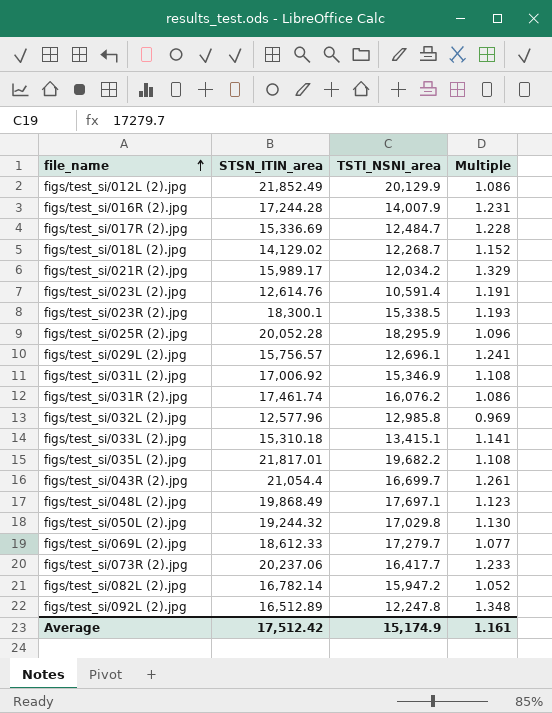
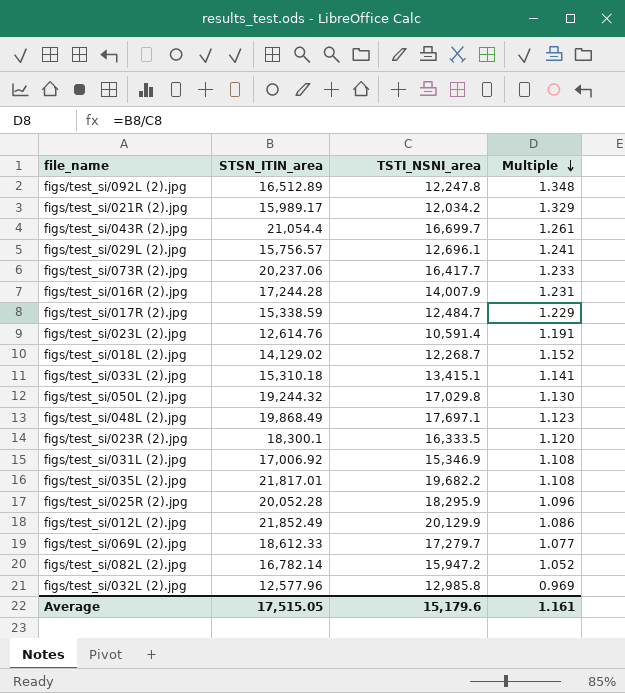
row order: file_name ascending -> Multiple descending
row figs/test_si/031R (2).jpg: 17,461.74 | 16,076.2 | 1.086 -> none
figs/test_si/017R (2).jpg | STSN_ITIN_area: 15,336.69 -> 15,338.59
figs/test_si/017R (2).jpg | Multiple: 1.228 -> 1.229
figs/test_si/023R (2).jpg | TSTI_NSNI_area: 15,338.5 -> 16,333.5
figs/test_si/023R (2).jpg | Multiple: 1.193 -> 1.120
Average | STSN_ITIN_area: 17,512.42 -> 17,515.05
Average | TSTI_NSNI_area: 15,174.9 -> 15,179.6

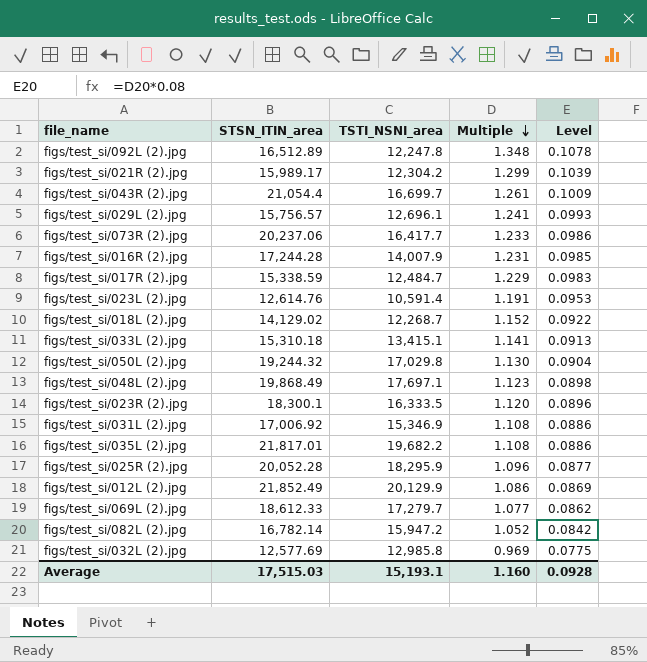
column Level | formula: none -> [Multiple] * 0.08
figs/test_si/021R (2).jpg | TSTI_NSNI_area: 12,034.2 -> 12,304.2
figs/test_si/021R (2).jpg | Multiple: 1.329 -> 1.299
figs/test_si/032L (2).jpg | STSN_ITIN_area: 12,577.96 -> 12,577.69
Average | STSN_ITIN_area: 17,515.05 -> 17,515.03
Average | TSTI_NSNI_area: 15,179.6 -> 15,193.1
Average | Multiple: 1.161 -> 1.160

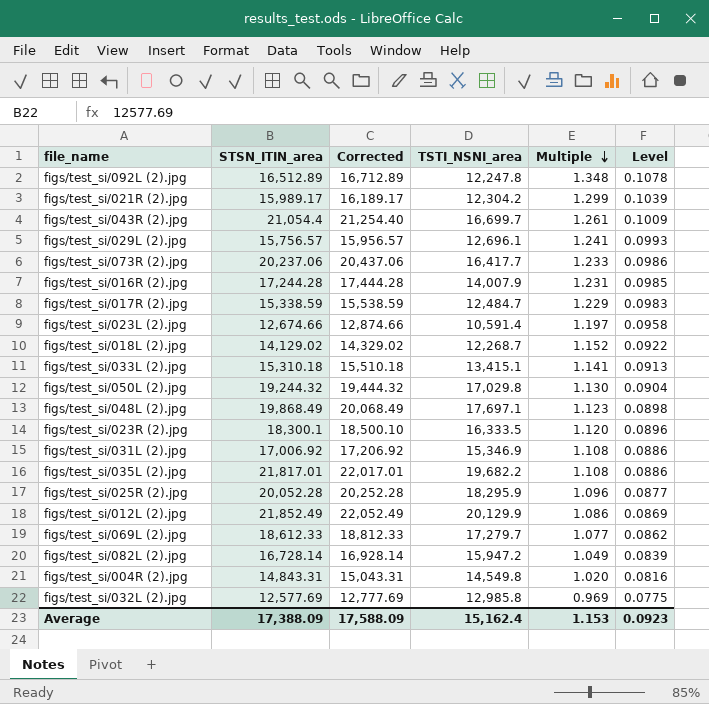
column Corrected | formula: none -> [STSN_ITIN_area] + 200
figs/test_si/023L (2).jpg | STSN_ITIN_area: 12,614.76 -> 12,674.66
figs/test_si/023L (2).jpg | Multiple: 1.191 -> 1.197
figs/test_si/023L (2).jpg | Level: 0.0953 -> 0.0958
figs/test_si/082L (2).jpg | STSN_ITIN_area: 16,782.14 -> 16,728.14
figs/test_si/082L (2).jpg | Multiple: 1.052 -> 1.049
figs/test_si/082L (2).jpg | Level: 0.0842 -> 0.0839
row figs/test_si/004R (2).jpg: none -> 14,843.31 | 15,043.31 | 14,549.8 | 1.020 | 0.0816
Average | STSN_ITIN_area: 17,515.03 -> 17,388.09
Average | TSTI_NSNI_area: 15,193.1 -> 15,162.4
Average | Multiple: 1.160 -> 1.153
Average | Level: 0.0928 -> 0.0923

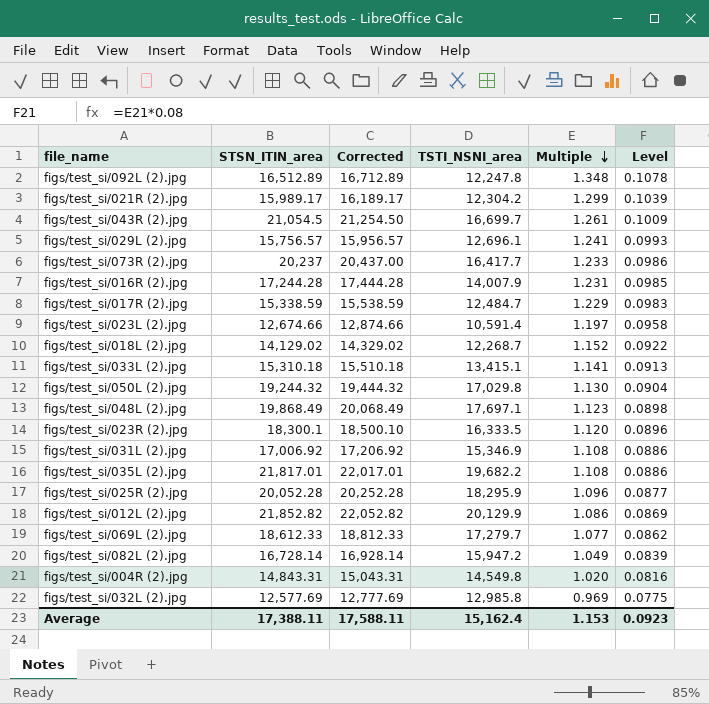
figs/test_si/043R (2).jpg | STSN_ITIN_area: 21,054.4 -> 21,054.5
figs/test_si/043R (2).jpg | Corrected: 21,254.40 -> 21,254.50
figs/test_si/073R (2).jpg | STSN_ITIN_area: 20,237.06 -> 20,237
figs/test_si/073R (2).jpg | Corrected: 20,437.06 -> 20,437.00
figs/test_si/012L (2).jpg | STSN_ITIN_area: 21,852.49 -> 21,852.82
figs/test_si/012L (2).jpg | Corrected: 22,052.49 -> 22,052.82
Average | STSN_ITIN_area: 17,388.09 -> 17,388.11
Average | Corrected: 17,588.09 -> 17,588.11

